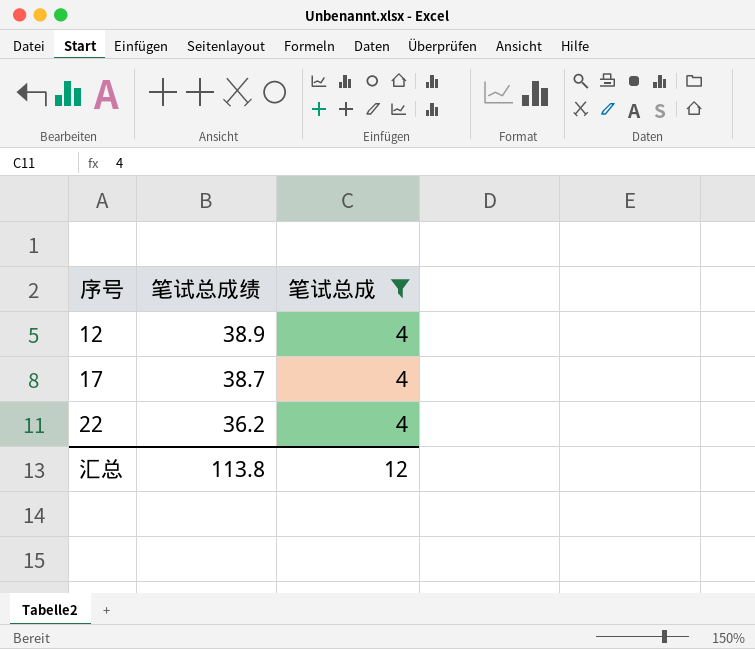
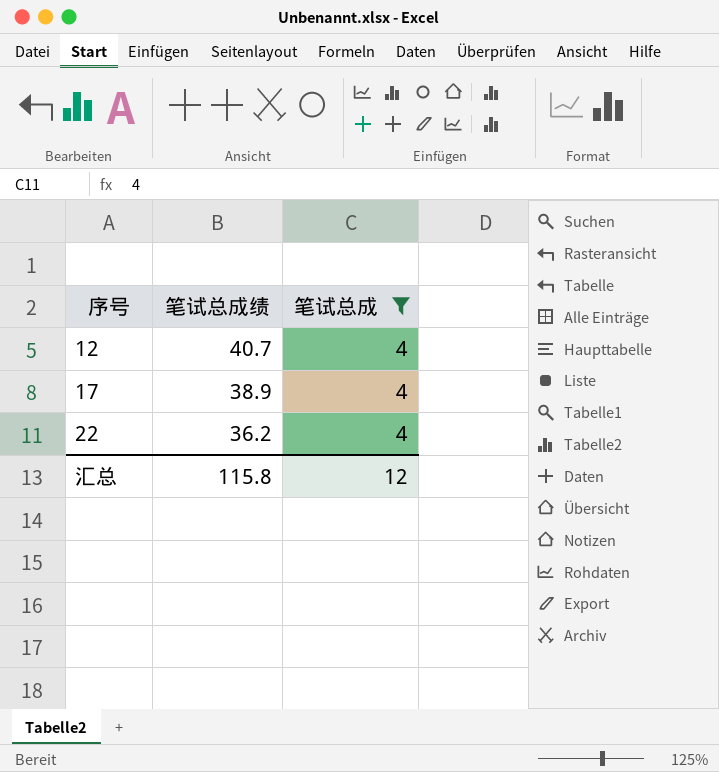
12 | 笔试总成绩: 38.9 -> 40.7
17 | 笔试总成绩: 38.7 -> 38.9
汇总 | 笔试总成绩: 113.8 -> 115.8

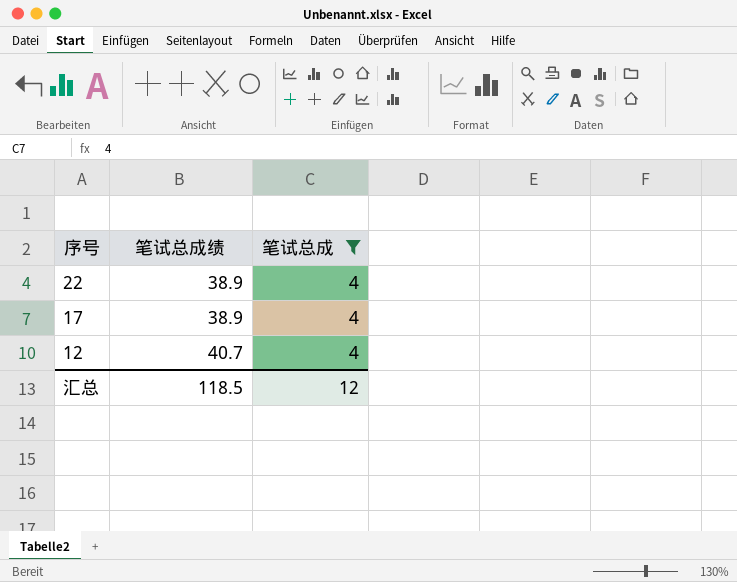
row order: 序号 ascending -> 序号 descending
22 | 笔试总成绩: 36.2 -> 38.9
汇总 | 笔试总成绩: 115.8 -> 118.5

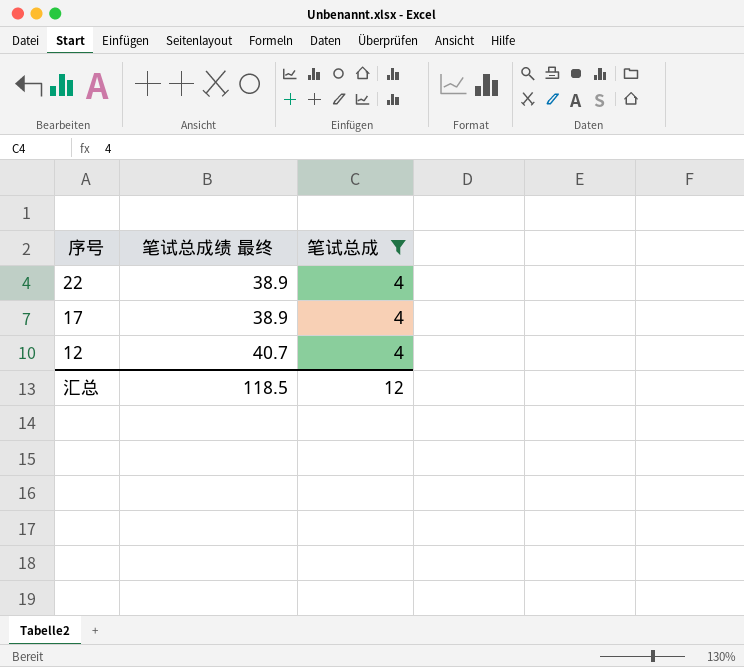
column name: 笔试总成绩 -> 笔试总成绩 最终

